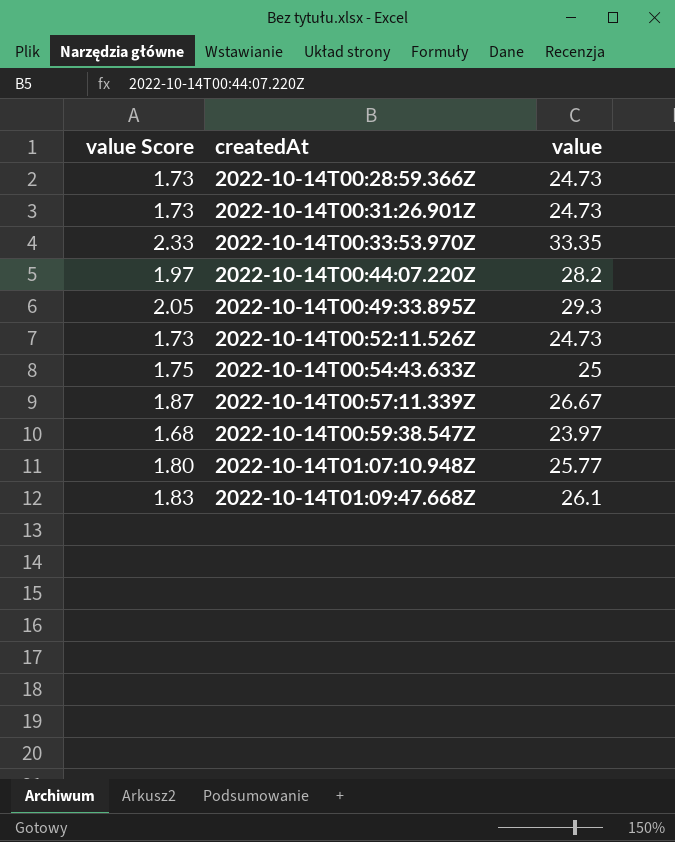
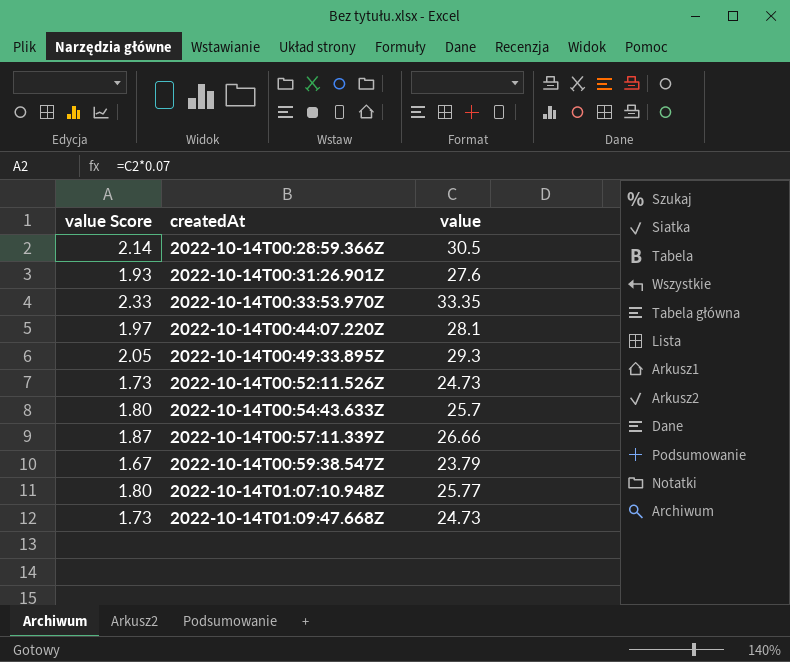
2022-10-14T00:28:59.366Z | value Score: 1.73 -> 2.14
2022-10-14T00:28:59.366Z | value: 24.73 -> 30.5
2022-10-14T00:31:26.901Z | value Score: 1.73 -> 1.93
2022-10-14T00:31:26.901Z | value: 24.73 -> 27.6
2022-10-14T00:44:07.220Z | value: 28.2 -> 28.1
2022-10-14T00:54:43.633Z | value Score: 1.75 -> 1.80
2022-10-14T00:54:43.633Z | value: 25 -> 25.7
2022-10-14T00:57:11.339Z | value: 26.67 -> 26.66
2022-10-14T00:59:38.547Z | value Score: 1.68 -> 1.67
2022-10-14T00:59:38.547Z | value: 23.97 -> 23.79
2022-10-14T01:09:47.668Z | value Score: 1.83 -> 1.73
2022-10-14T01:09:47.668Z | value: 26.1 -> 24.73

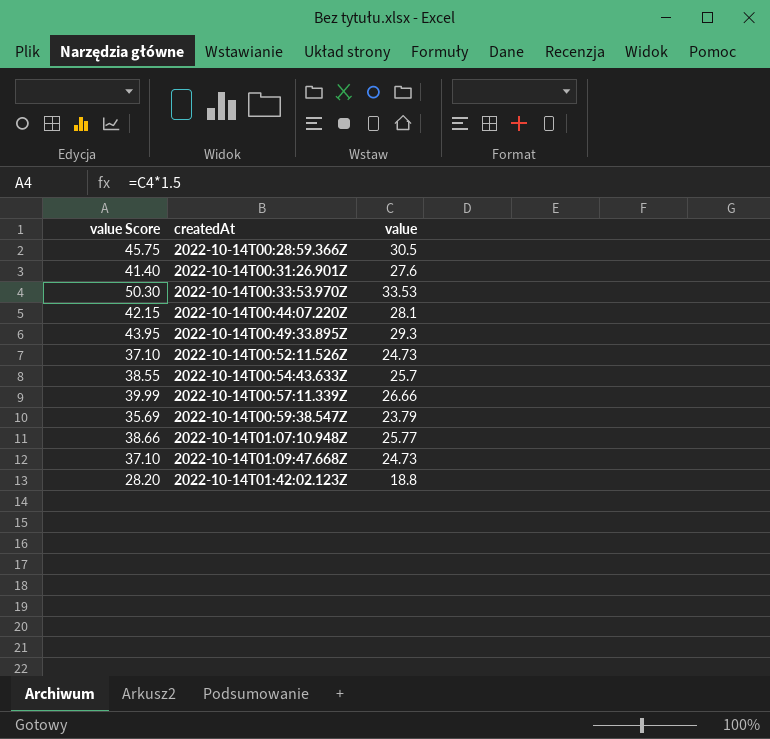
column value Score | formula: [value] * 0.07 -> [value] * 1.5
2022-10-14T00:33:53.970Z | value: 33.35 -> 33.53
row 2022-10-14T01:42:02.123Z: none -> 28.20 | 18.8

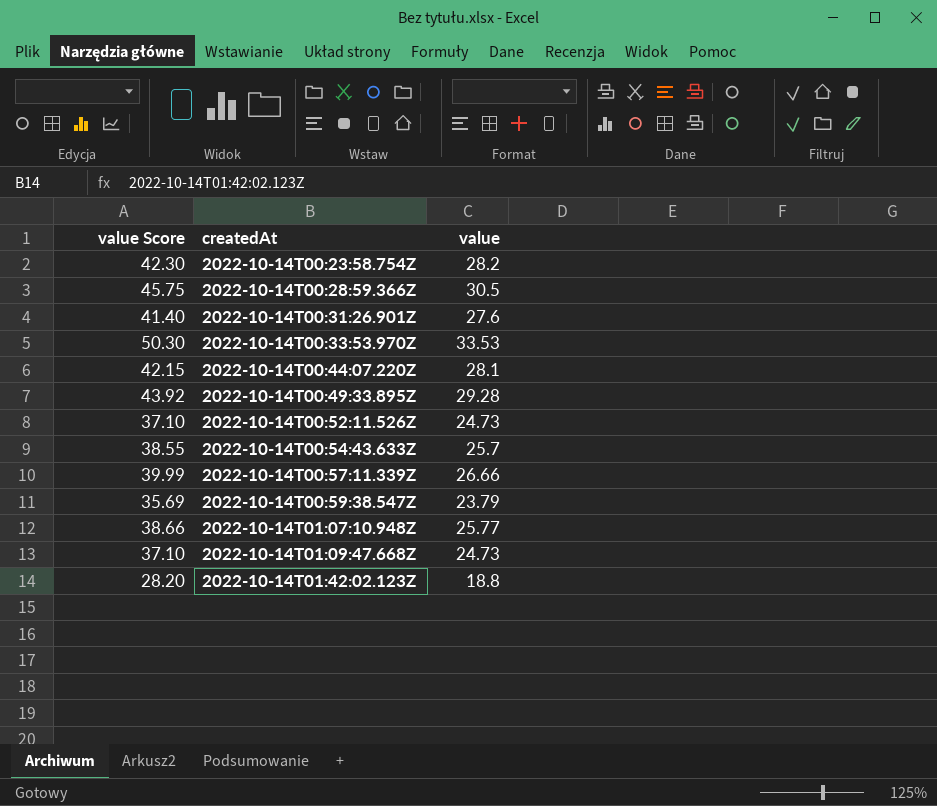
row 2022-10-14T00:23:58.754Z: none -> 42.30 | 28.2
2022-10-14T00:49:33.895Z | value Score: 43.95 -> 43.92
2022-10-14T00:49:33.895Z | value: 29.3 -> 29.28

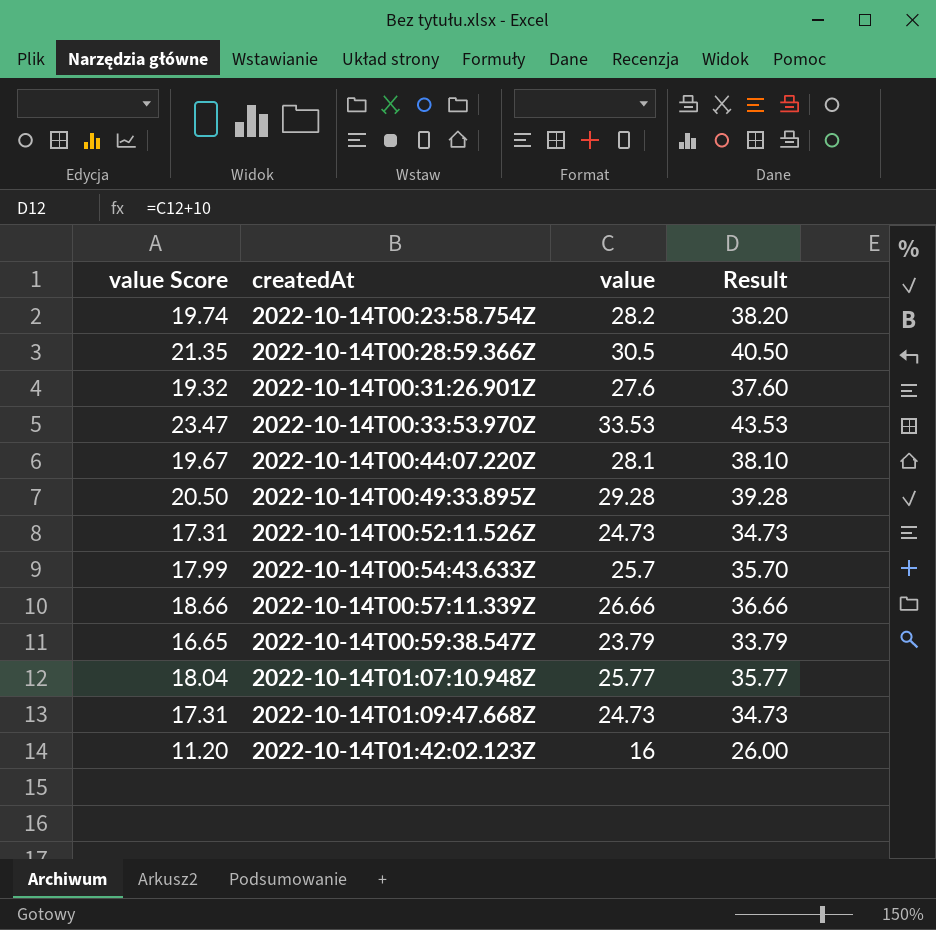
column value Score | formula: [value] * 1.5 -> [value] * 0.7
column Result | formula: none -> [value] + 10
2022-10-14T01:42:02.123Z | value: 18.8 -> 16

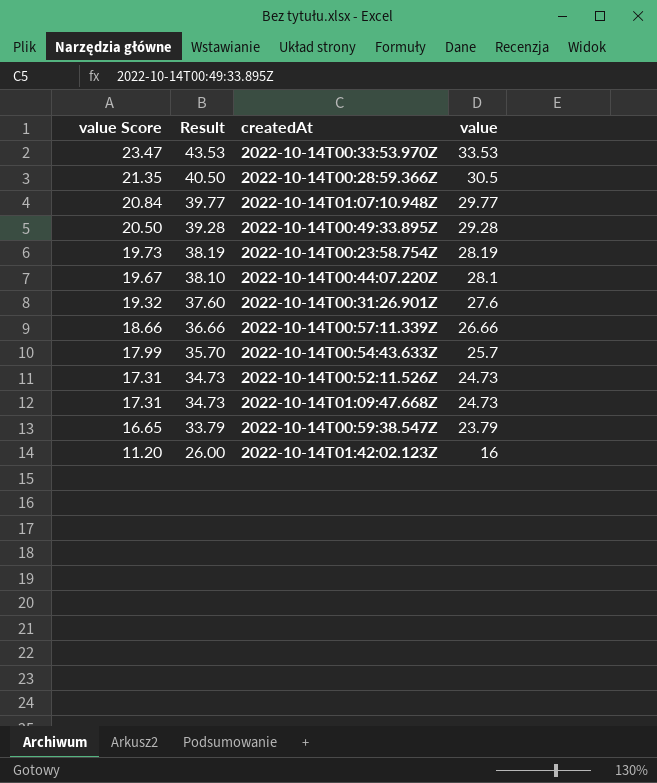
row order: createdAt ascending -> value Score descending
column Result | position: 4 -> 2
2022-10-14T01:07:10.948Z | value Score: 18.04 -> 20.84
2022-10-14T01:07:10.948Z | Result: 35.77 -> 39.77
2022-10-14T01:07:10.948Z | value: 25.77 -> 29.77
2022-10-14T00:23:58.754Z | value Score: 19.74 -> 19.73
2022-10-14T00:23:58.754Z | Result: 38.20 -> 38.19
2022-10-14T00:23:58.754Z | value: 28.2 -> 28.19

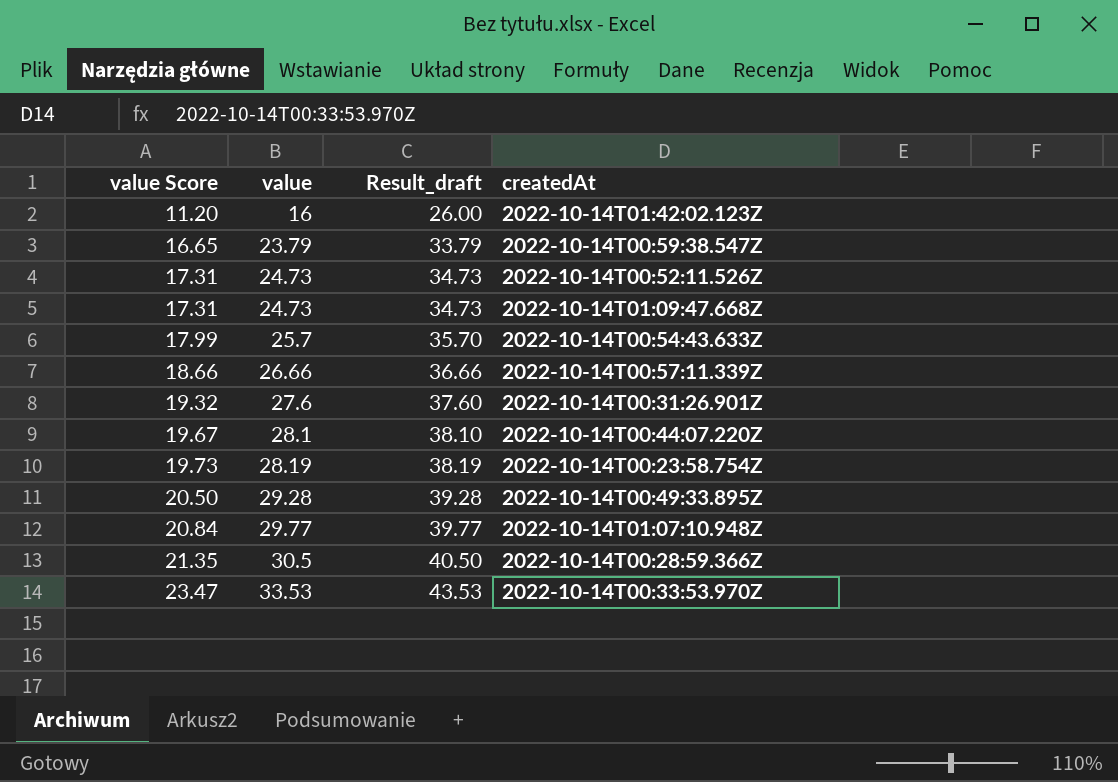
row order: value Score descending -> value Score ascending
column value | position: 4 -> 2
column name: Result -> Result_draft

